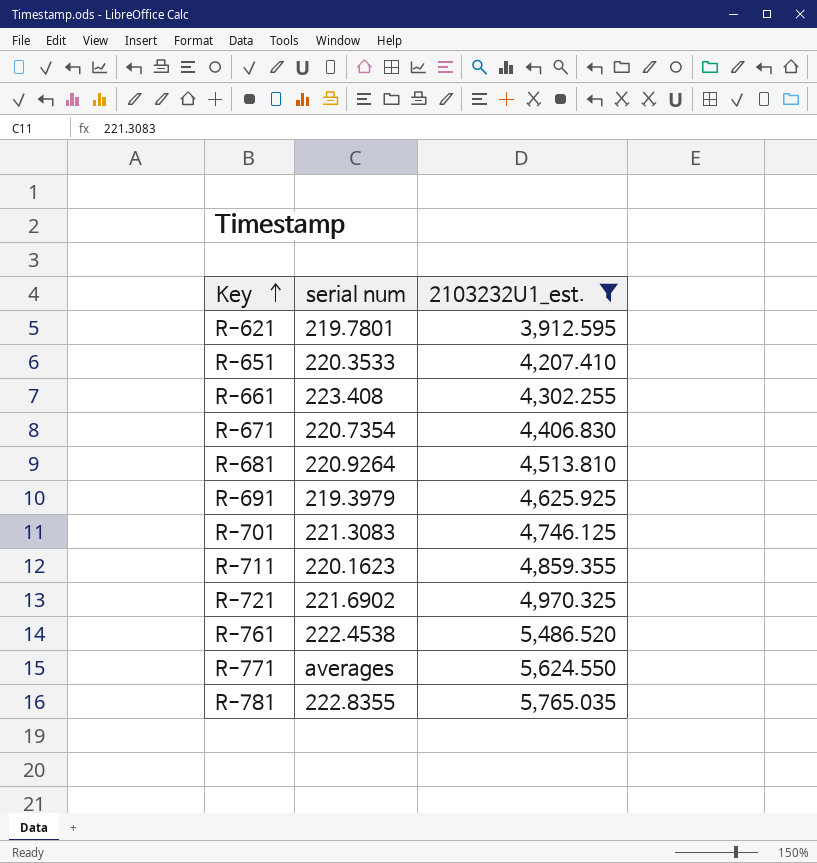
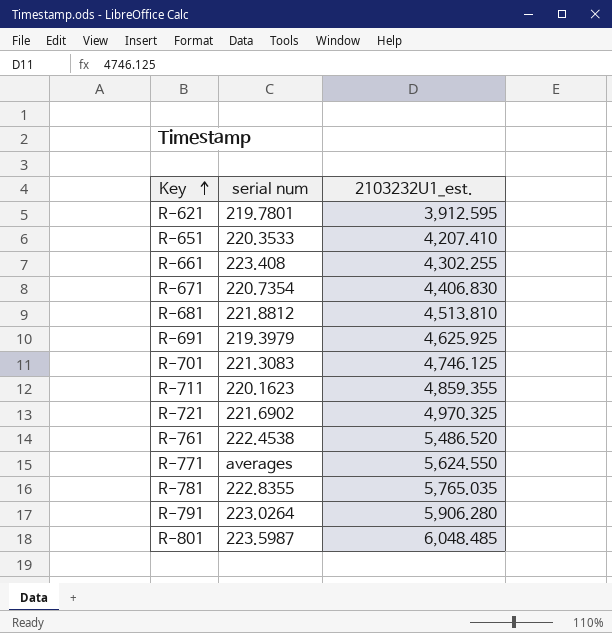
filter: 2103232U1_est. <= 5,765.035 -> none
R-681 | serial num: 220.9264 -> 221.8812

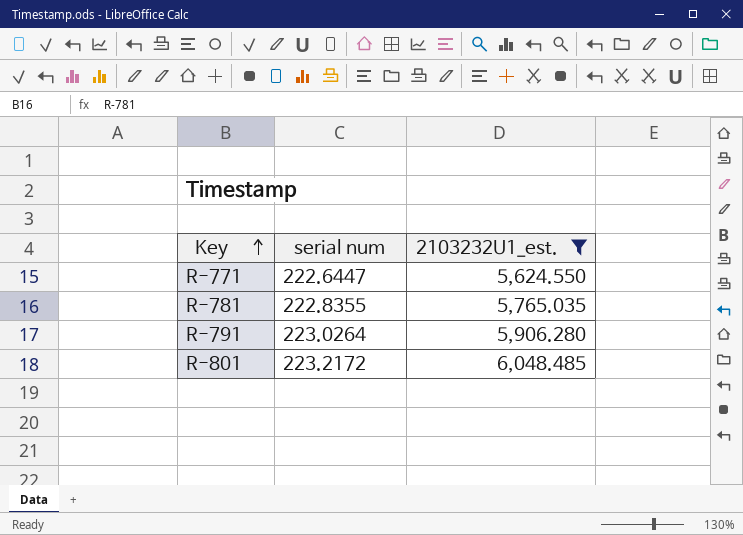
filter: none -> 2103232U1_est. >= 5,624.550
R-771 | serial num: averages -> 222.6447
R-801 | serial num: 223.5987 -> 223.2172

